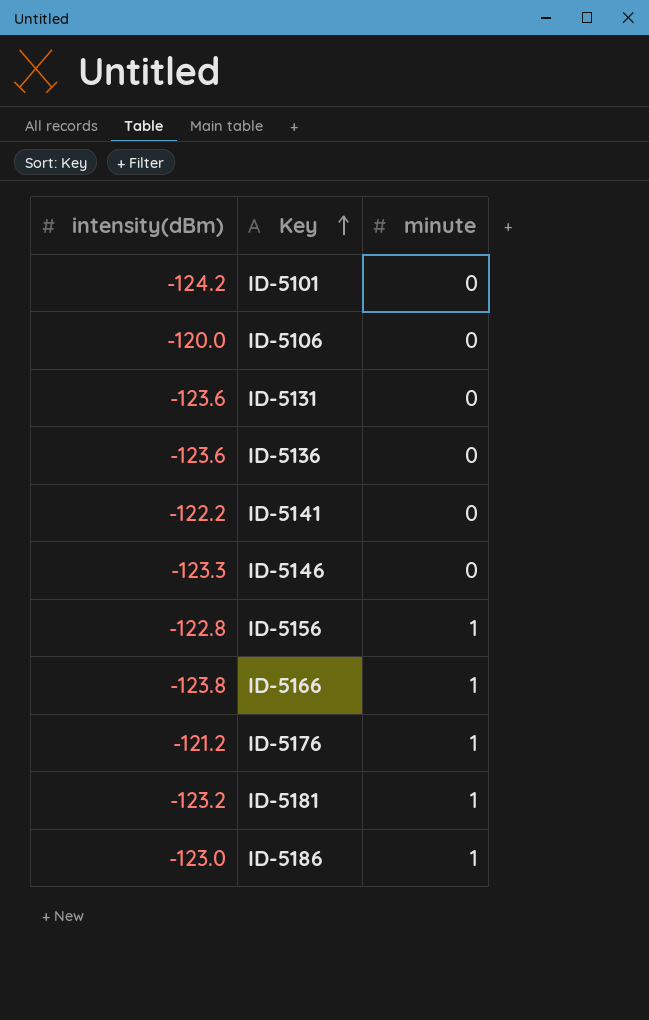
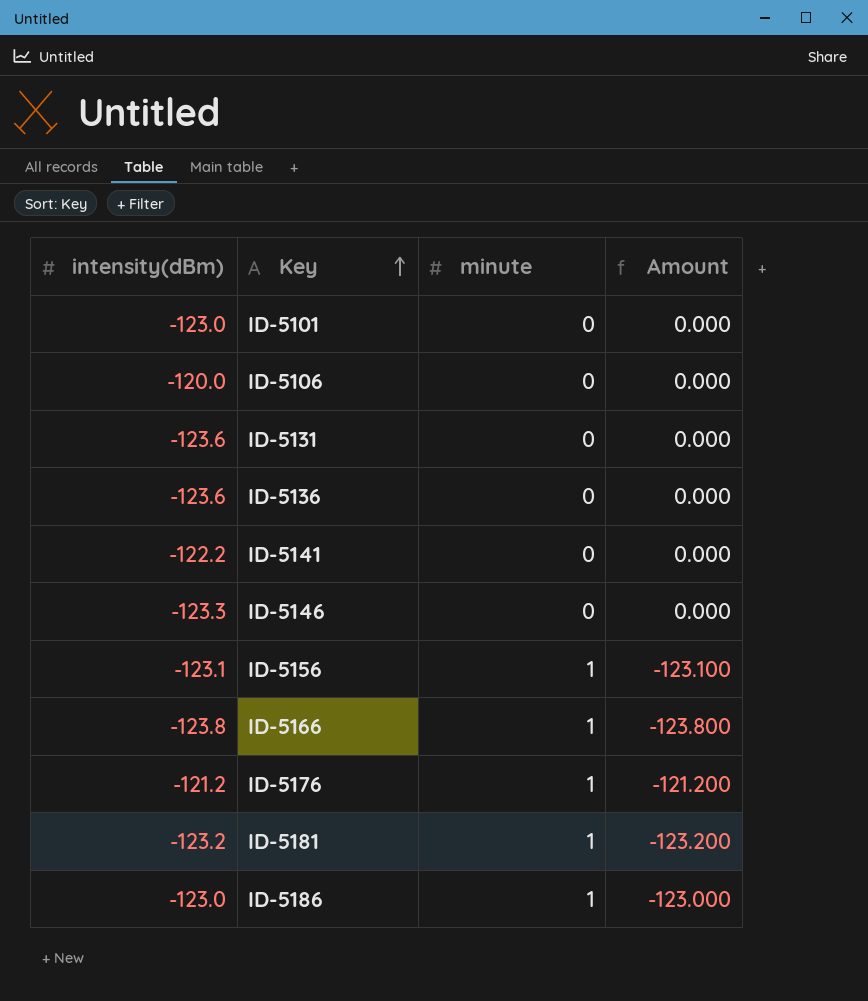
column Amount | formula: none -> [intensity(dBm)] * [minute]
ID-5101 | intensity(dBm): -124.2 -> -123.0
ID-5156 | intensity(dBm): -122.8 -> -123.1

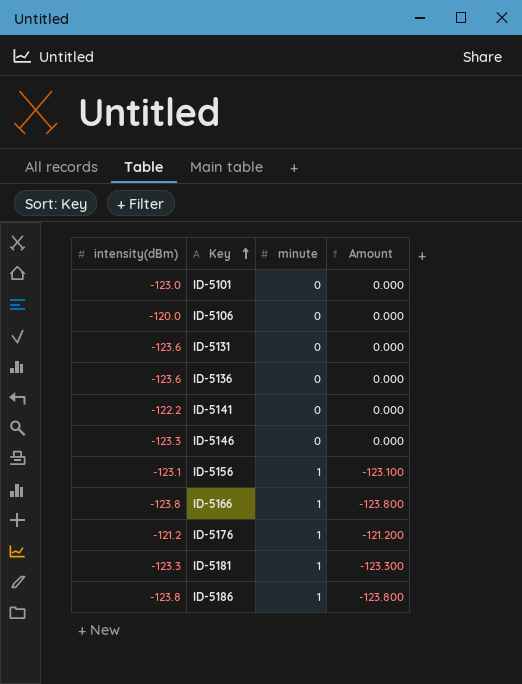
ID-5181 | intensity(dBm): -123.2 -> -123.3
ID-5181 | Amount: -123.200 -> -123.300
ID-5186 | intensity(dBm): -123.0 -> -123.8
ID-5186 | Amount: -123.000 -> -123.800

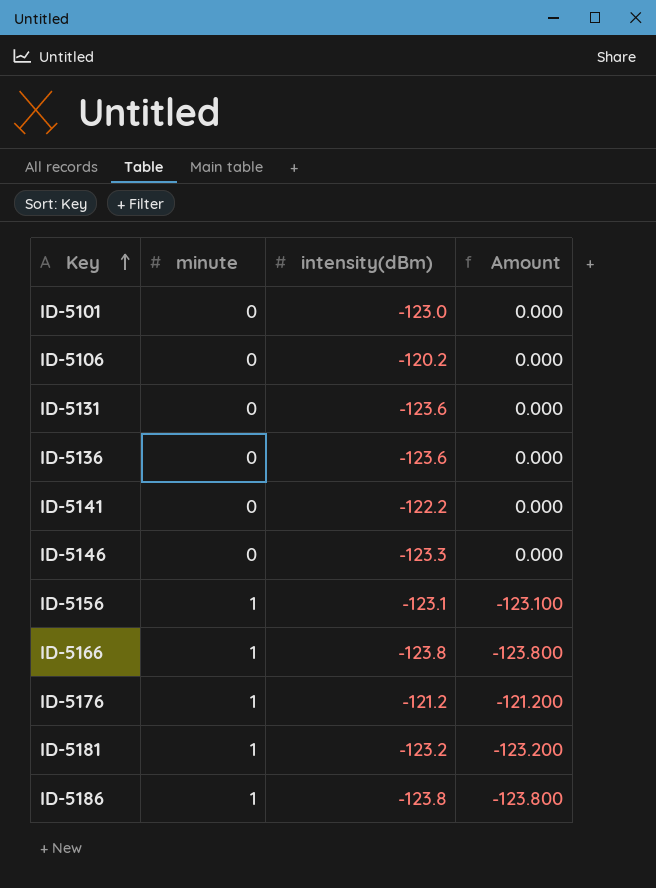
column intensity(dBm) | position: 1 -> 3
ID-5106 | intensity(dBm): -120.0 -> -120.2
ID-5181 | intensity(dBm): -123.3 -> -123.2
ID-5181 | Amount: -123.300 -> -123.200

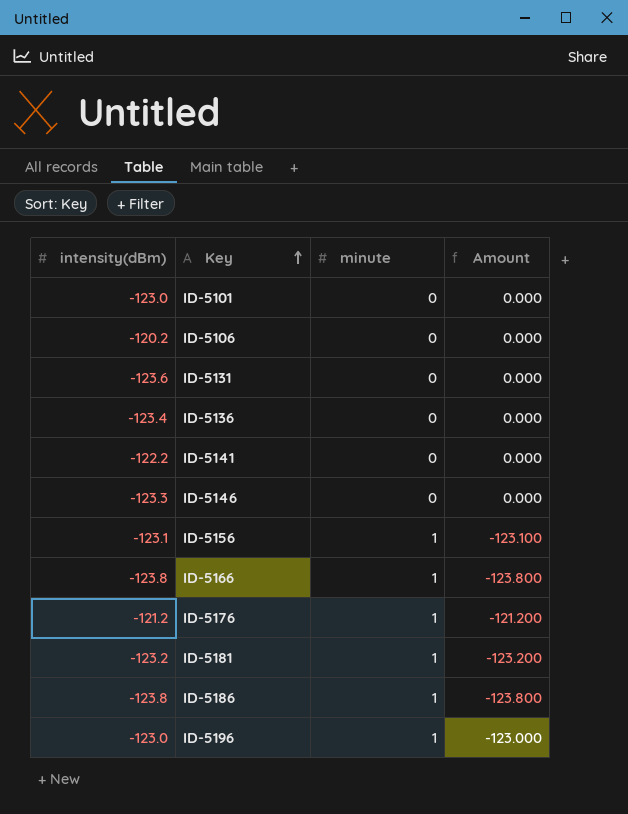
column intensity(dBm) | position: 3 -> 1
ID-5136 | intensity(dBm): -123.6 -> -123.4
row ID-5196: none -> -123.0 | 1 | -123.000

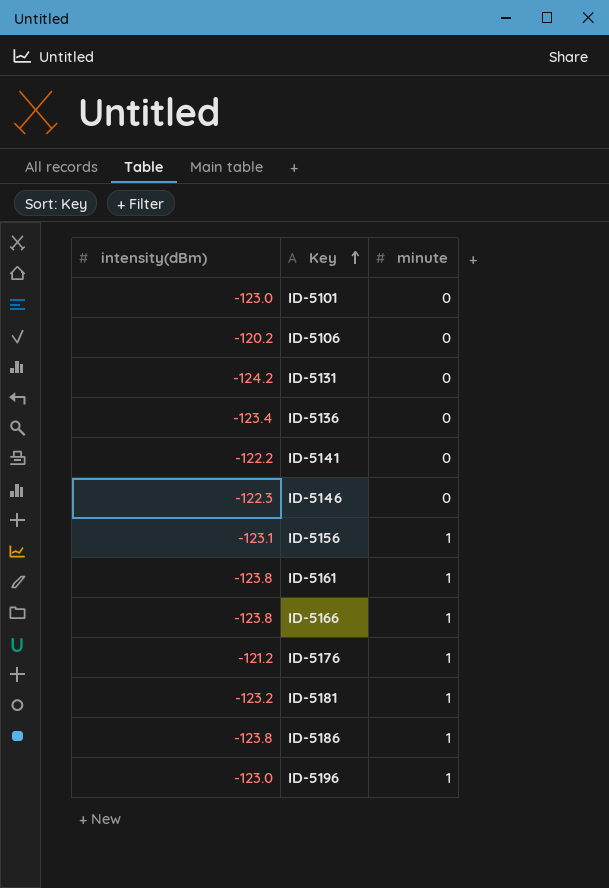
column Amount | formula: [intensity(dBm)] * [minute] -> none
ID-5131 | intensity(dBm): -123.6 -> -124.2
ID-5146 | intensity(dBm): -123.3 -> -122.3
row ID-5161: none -> -123.8 | 1

